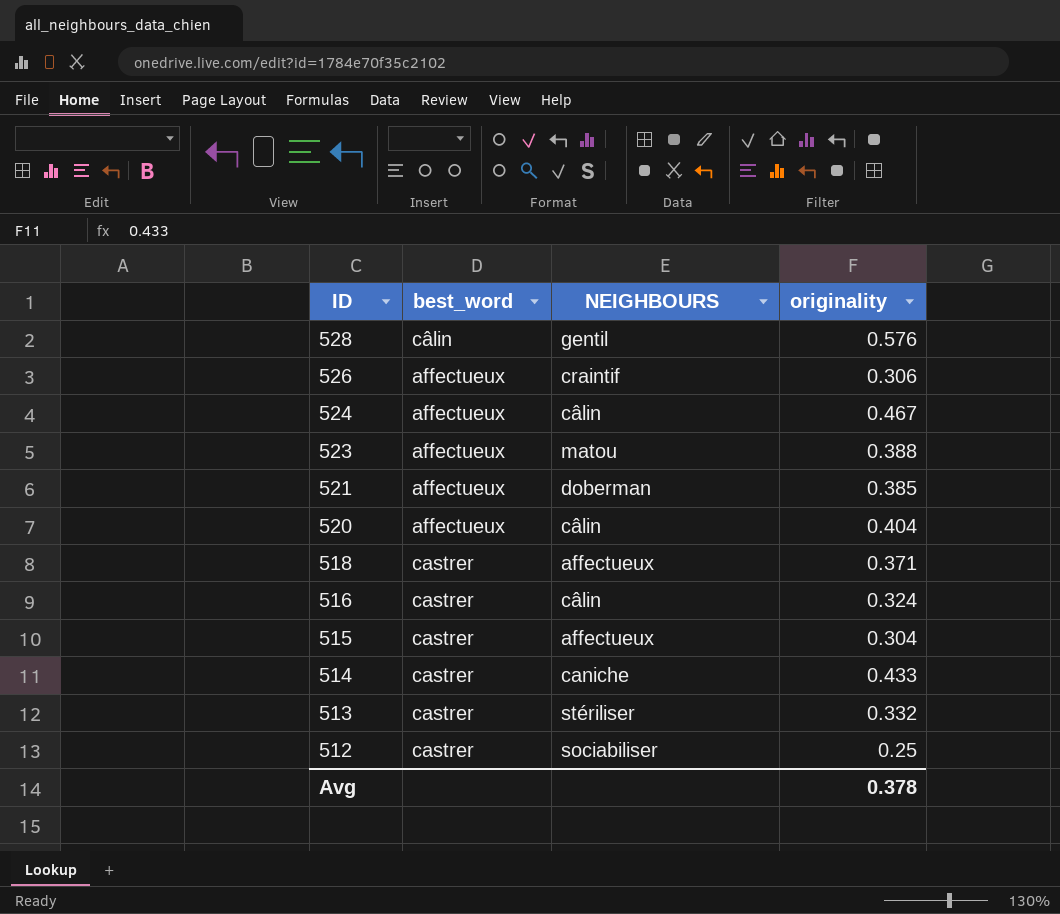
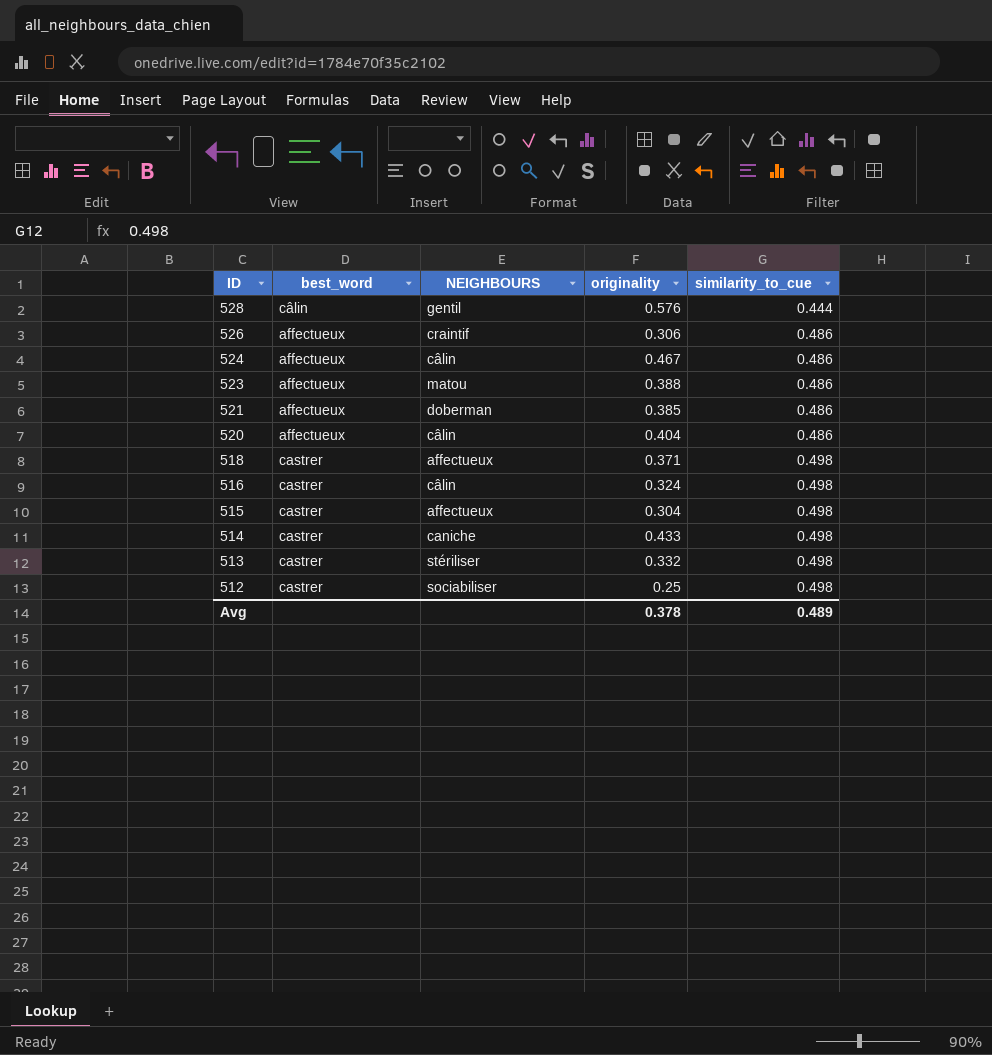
column similarity_to_cue | position: none -> 5

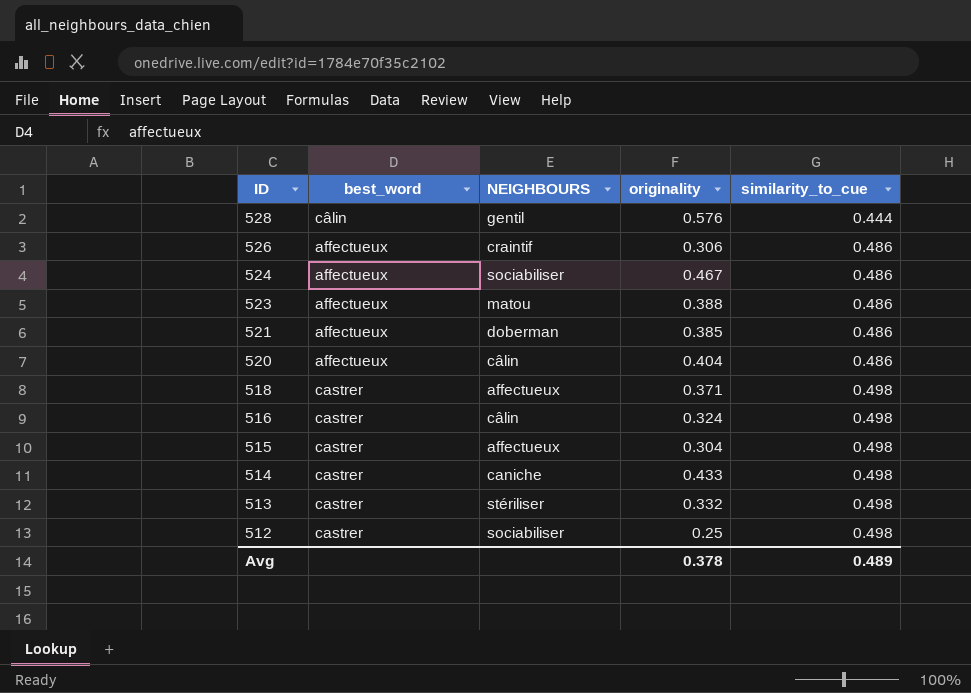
524 | NEIGHBOURS: câlin -> sociabiliser

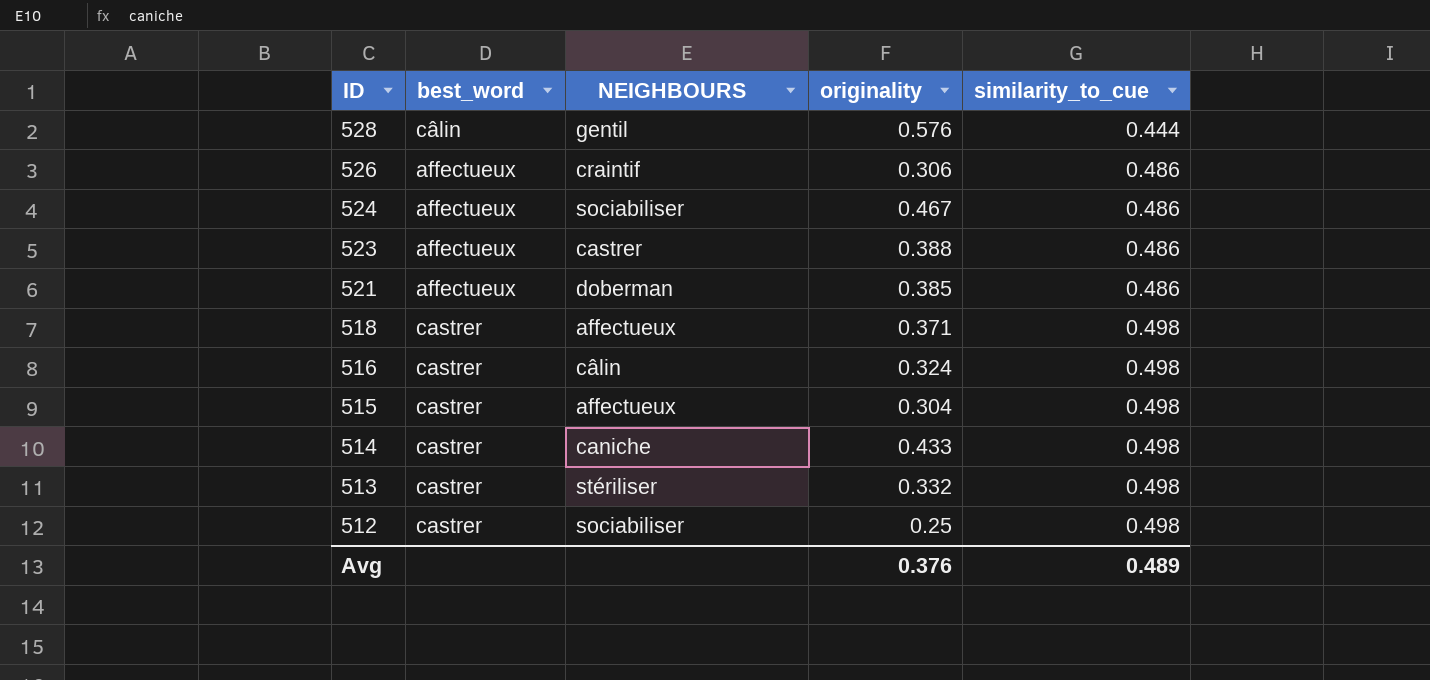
row 520: affectueux | câlin | 0.404 | 0.486 -> none
523 | NEIGHBOURS: matou -> castrer
Avg | originality: 0.378 -> 0.376

